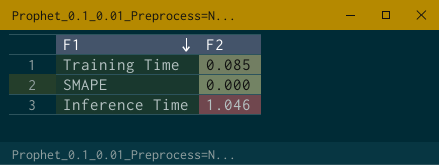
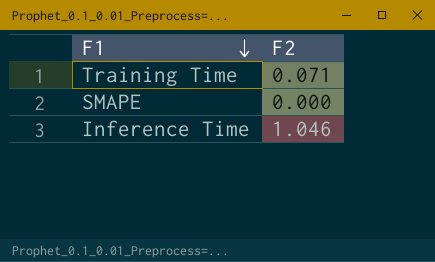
Training Time | F2: 0.085 -> 0.071

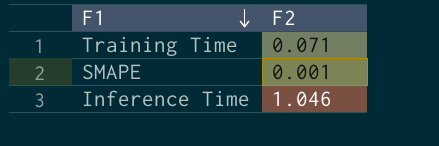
SMAPE | F2: 0.000 -> 0.001

